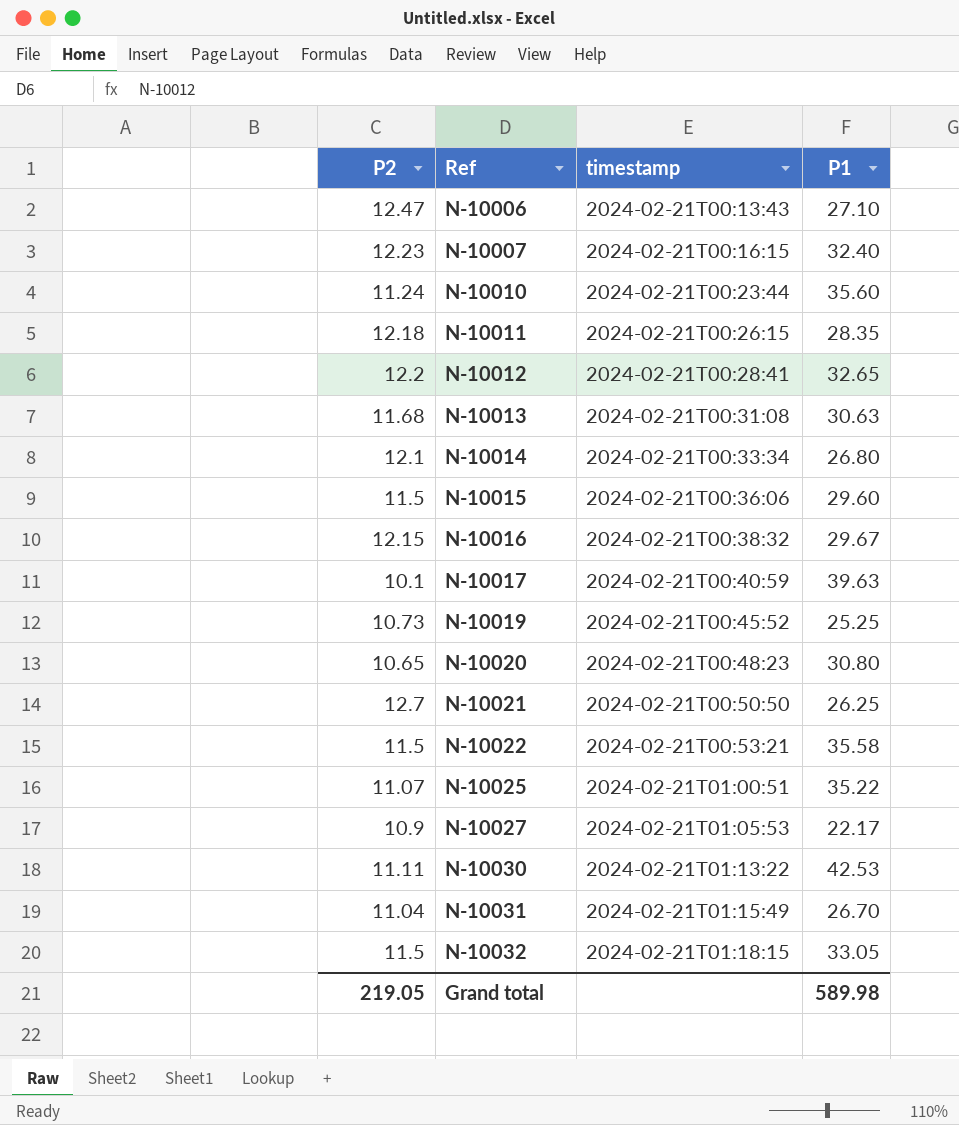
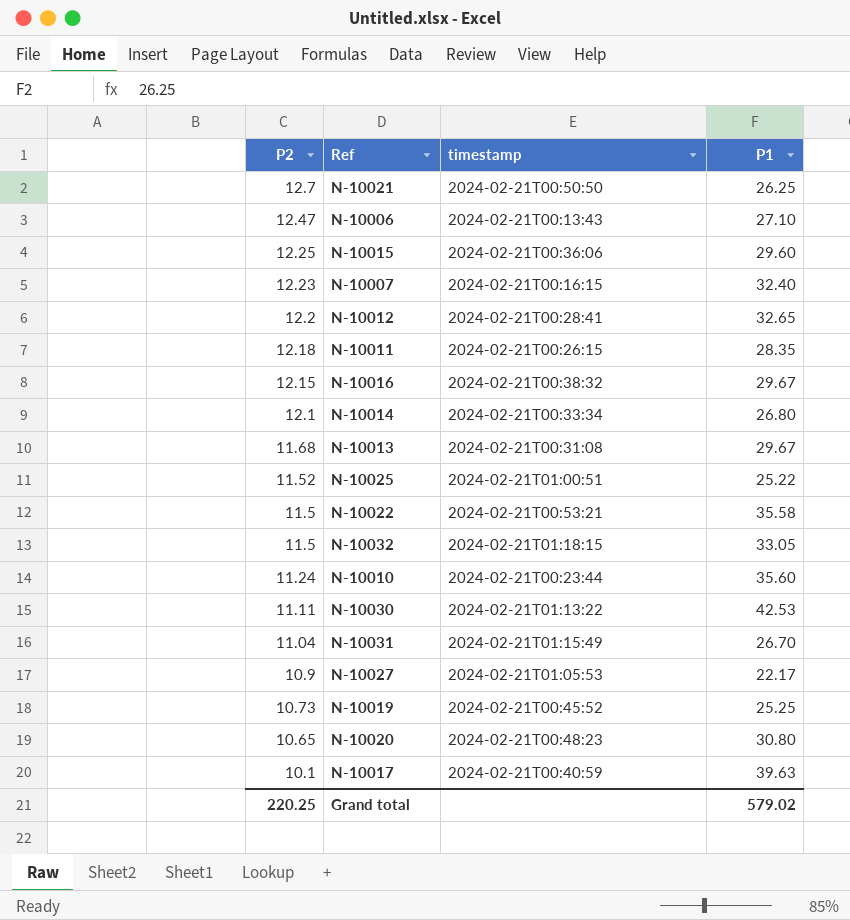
row order: Ref ascending -> P2 descending
N-10015 | P2: 11.5 -> 12.25
N-10013 | P1: 30.63 -> 29.67
N-10025 | P2: 11.07 -> 11.52
N-10025 | P1: 35.22 -> 25.22
Grand total | P2: 219.05 -> 220.25
Grand total | P1: 589.98 -> 579.02

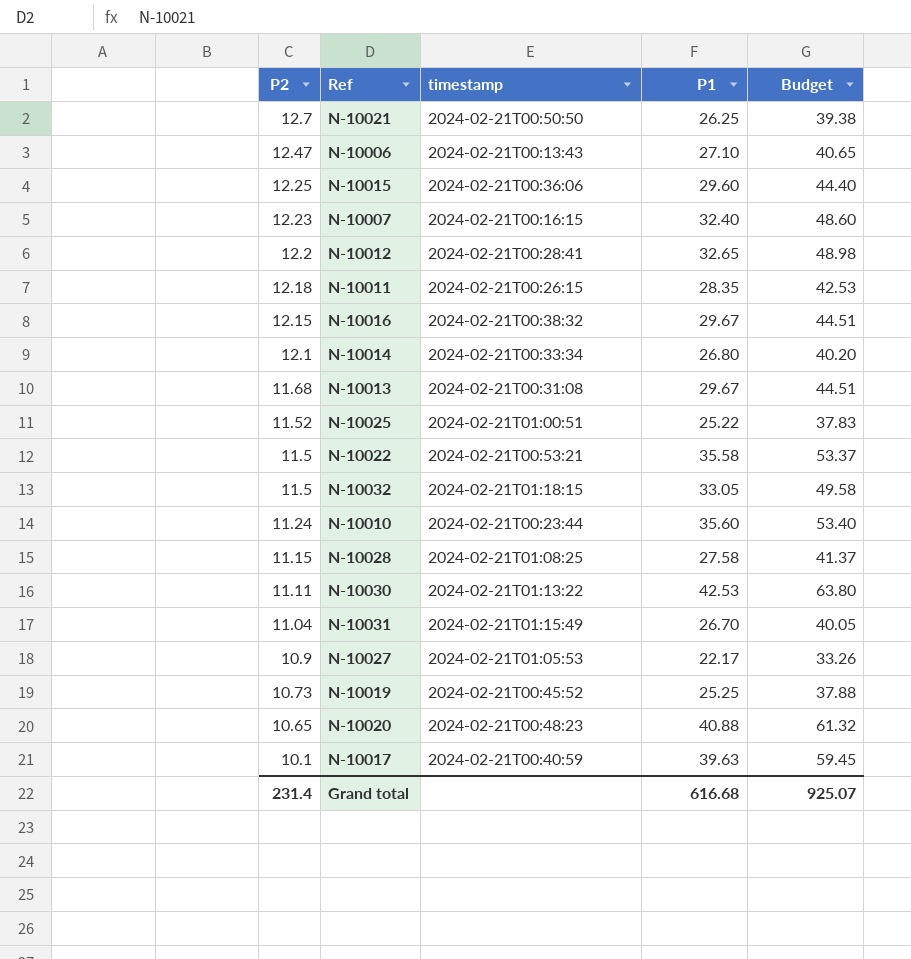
column Budget | formula: none -> [P1] * 1.5
row N-10028: none -> 11.15 | 2024-02-21T01:08:25 | 27.58 | 41.37
N-10020 | P1: 30.80 -> 40.88
Grand total | P2: 220.25 -> 231.4
Grand total | P1: 579.02 -> 616.68

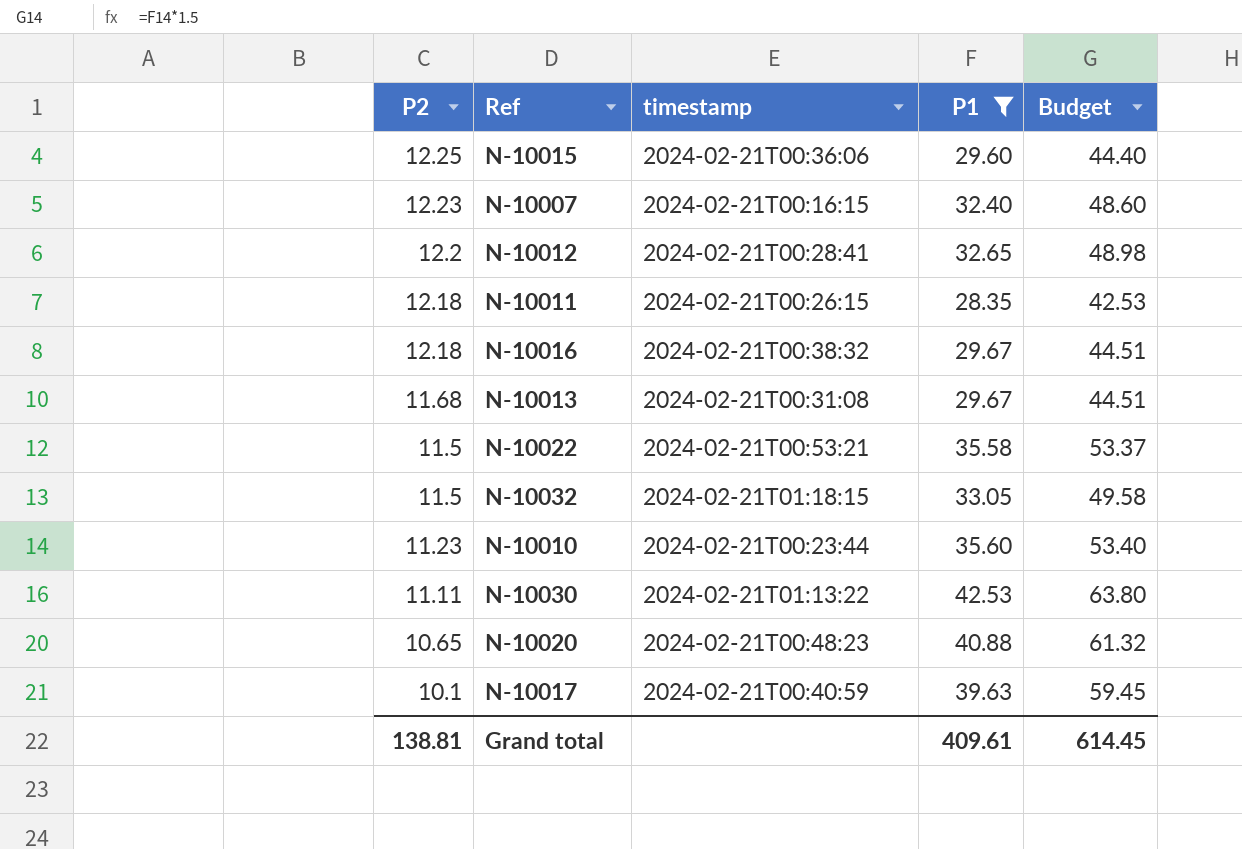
filter: none -> P1 >= 28.35
N-10016 | P2: 12.15 -> 12.18
N-10010 | P2: 11.24 -> 11.23
Grand total | P2: 231.4 -> 138.81
Grand total | P1: 616.68 -> 409.61
Grand total | Budget: 925.07 -> 614.45

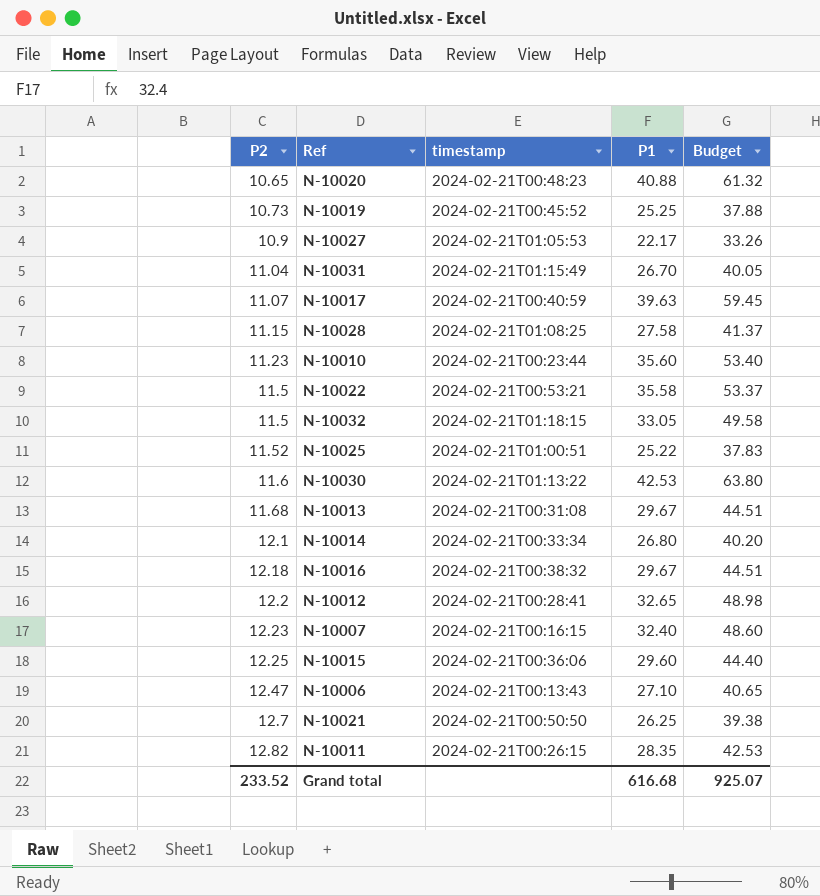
filter: P1 >= 28.35 -> none
row order: P2 descending -> P2 ascending
N-10017 | P2: 10.1 -> 11.07
N-10030 | P2: 11.11 -> 11.6
N-10011 | P2: 12.18 -> 12.82
Grand total | P2: 138.81 -> 233.52
Grand total | P1: 409.61 -> 616.68
Grand total | Budget: 614.45 -> 925.07

